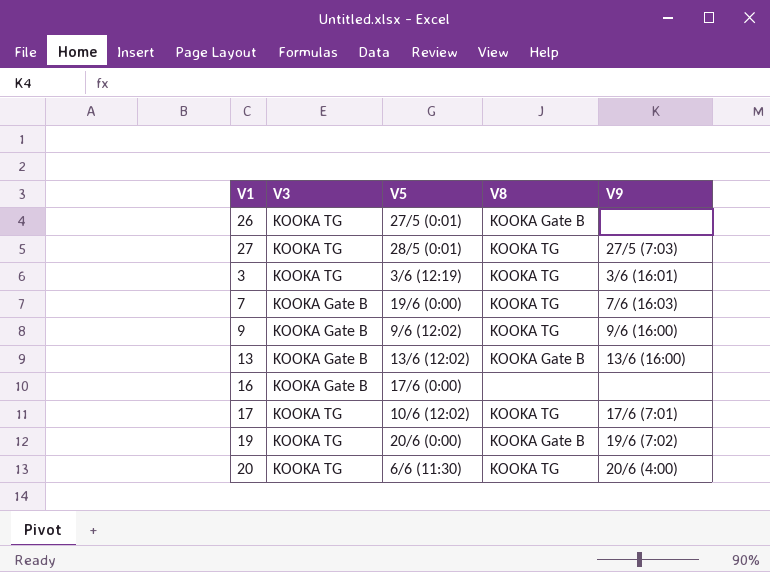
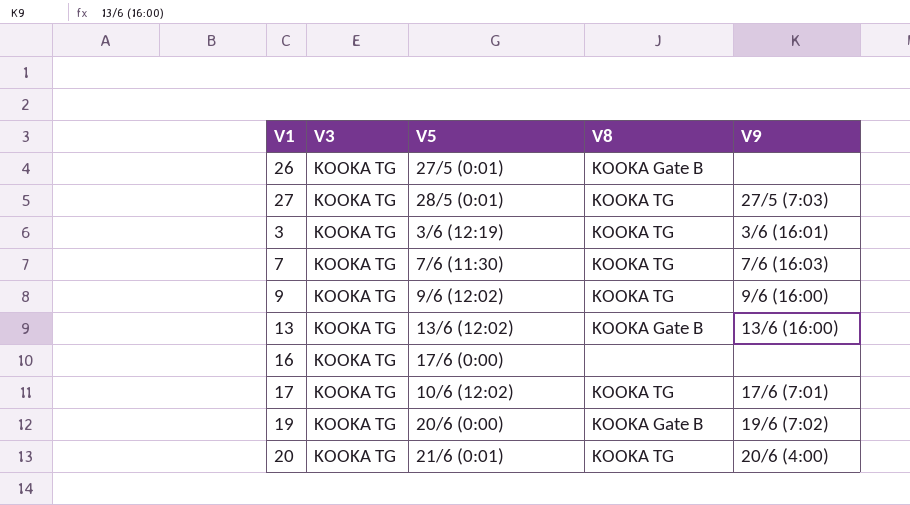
7 | V3: KOOKA Gate B -> KOOKA TG
7 | V5: 19/6 (0:00) -> 7/6 (11:30)
9 | V3: KOOKA Gate B -> KOOKA TG
13 | V3: KOOKA Gate B -> KOOKA TG
16 | V3: KOOKA Gate B -> KOOKA TG
20 | V5: 6/6 (11:30) -> 21/6 (0:01)

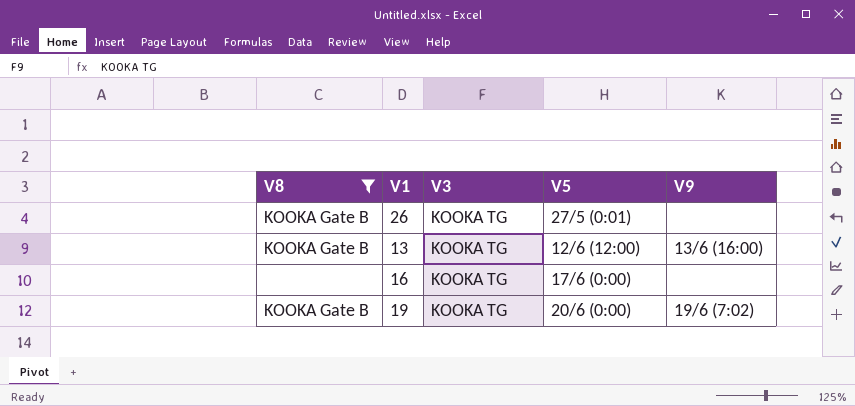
filter: none -> V8 != KOOKA TG
column V8 | position: 4 -> 1
13 | V5: 13/6 (12:02) -> 12/6 (12:00)

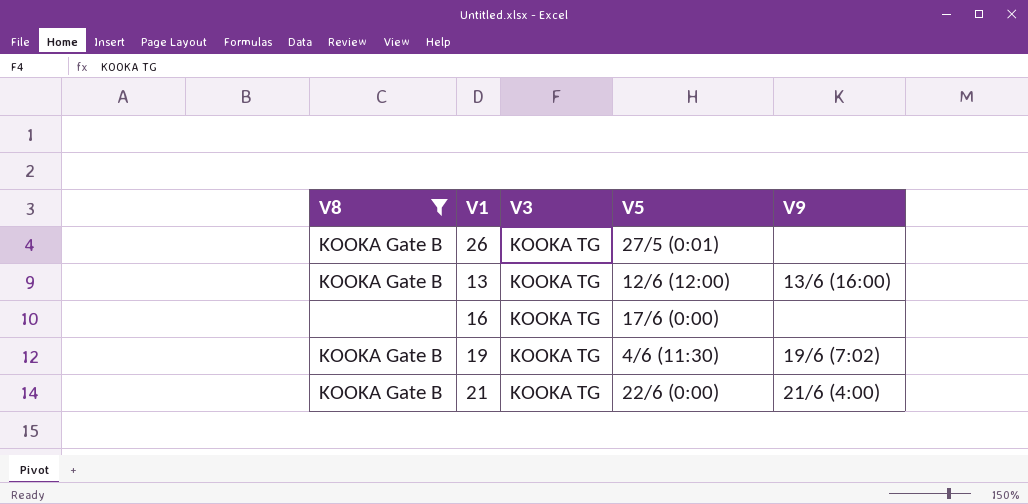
19 | V5: 20/6 (0:00) -> 4/6 (11:30)
row 21: none -> KOOKA Gate B | KOOKA TG | 22/6 (0:00) | 21/6 (4:00)

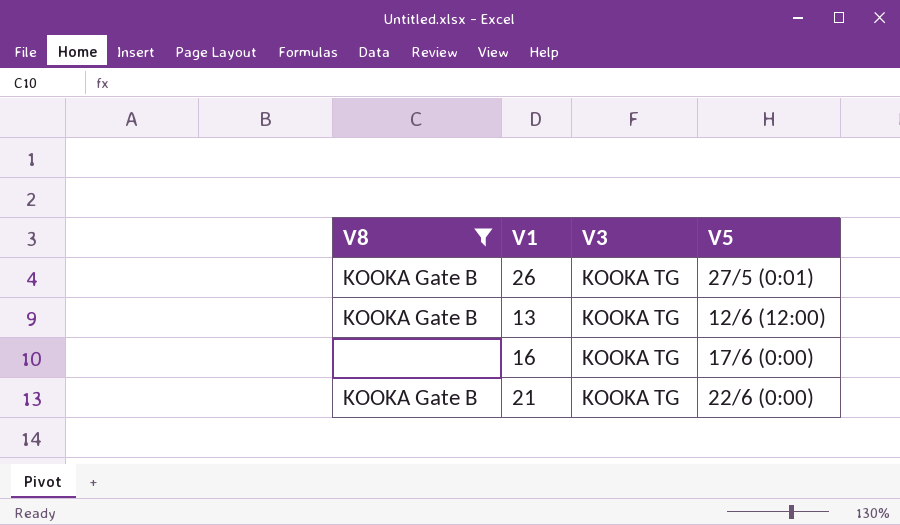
column V9 | position: 5 -> none
row 19: KOOKA Gate B | KOOKA TG | 4/6 (11:30) | 19/6 (7:02) -> none

